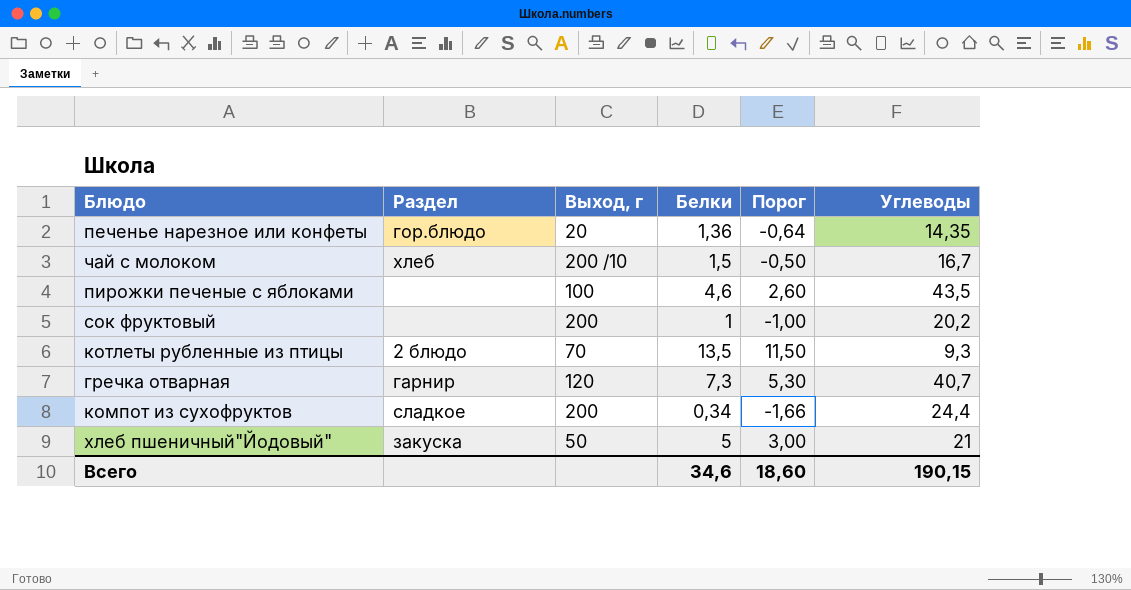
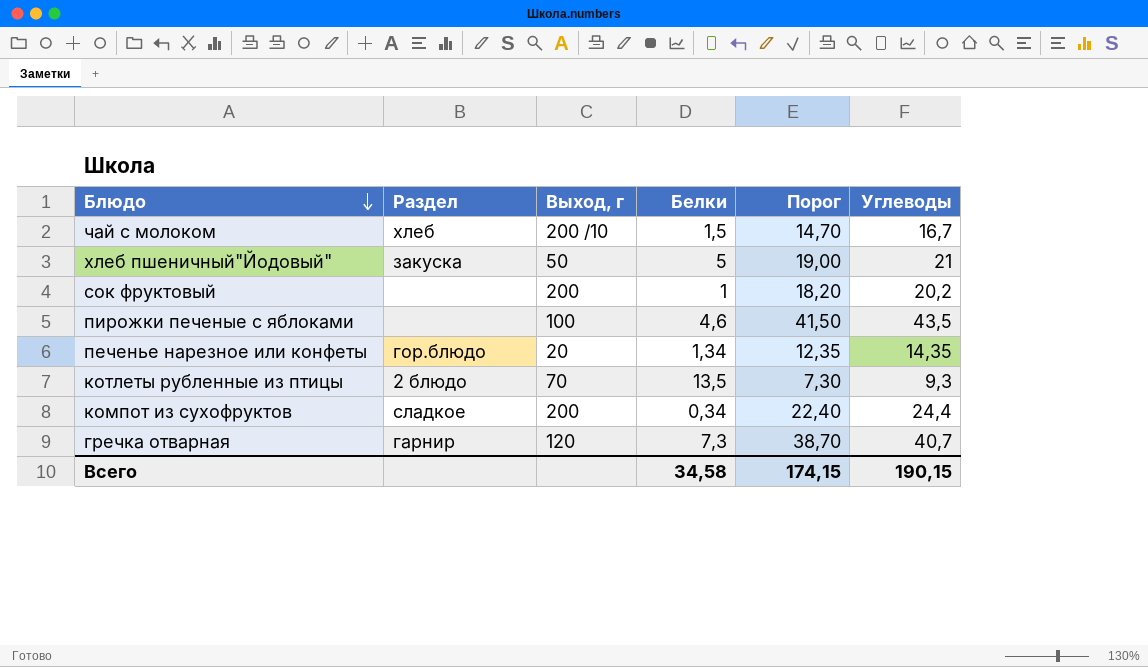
row order: none -> Блюдо descending
column Порог | formula: [Белки] - 2 -> [Углеводы] - 2
печенье нарезное или конфеты | Белки: 1,36 -> 1,34
Всего | Белки: 34,6 -> 34,58
Всего | Порог: 18,60 -> 174,15

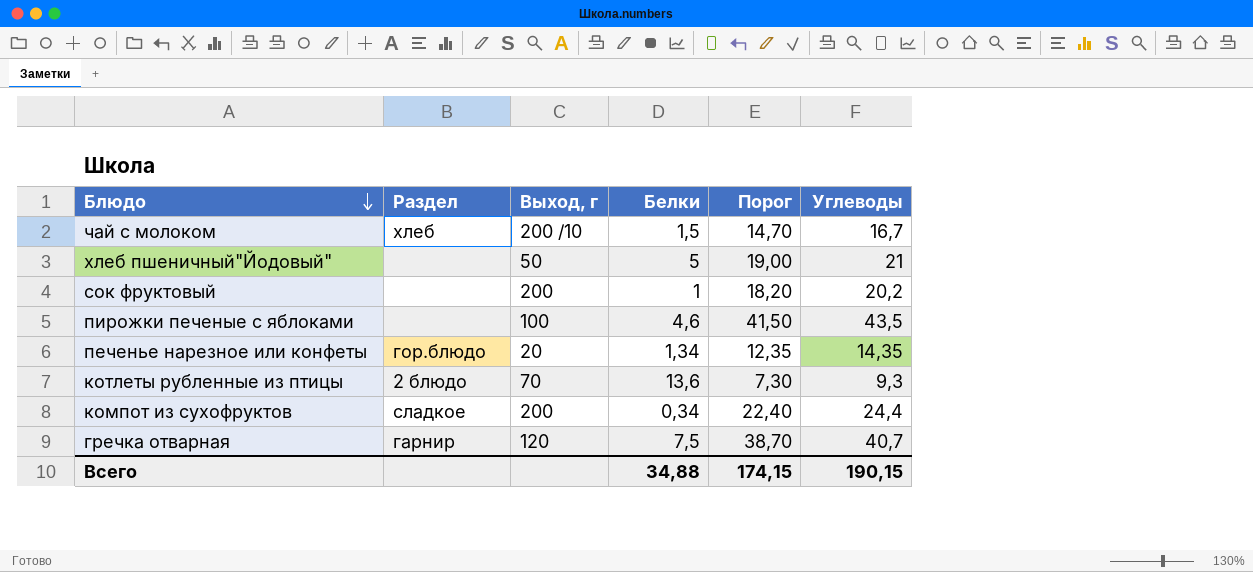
хлеб пшеничный"Йодовый" | Раздел: закуска -> none
котлеты рубленные из птицы | Белки: 13,5 -> 13,6
гречка отварная | Белки: 7,3 -> 7,5
Всего | Белки: 34,58 -> 34,88

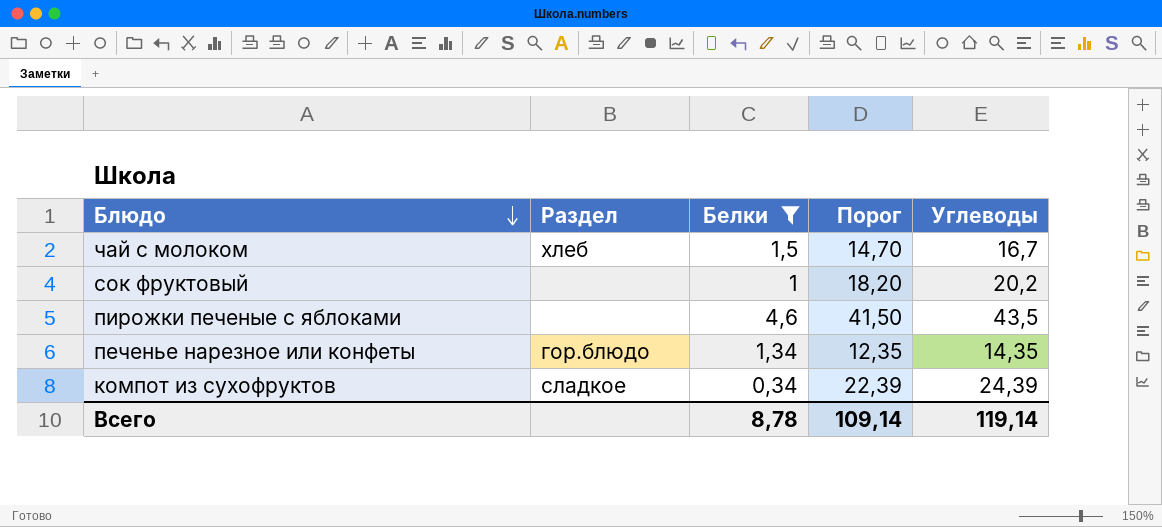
filter: none -> Белки <= 4,6
column Выход, г | position: 3 -> none
компот из сухофруктов | Порог: 22,40 -> 22,39
компот из сухофруктов | Углеводы: 24,4 -> 24,39
Всего | Белки: 34,88 -> 8,78
Всего | Порог: 174,15 -> 109,14
Всего | Углеводы: 190,15 -> 119,14

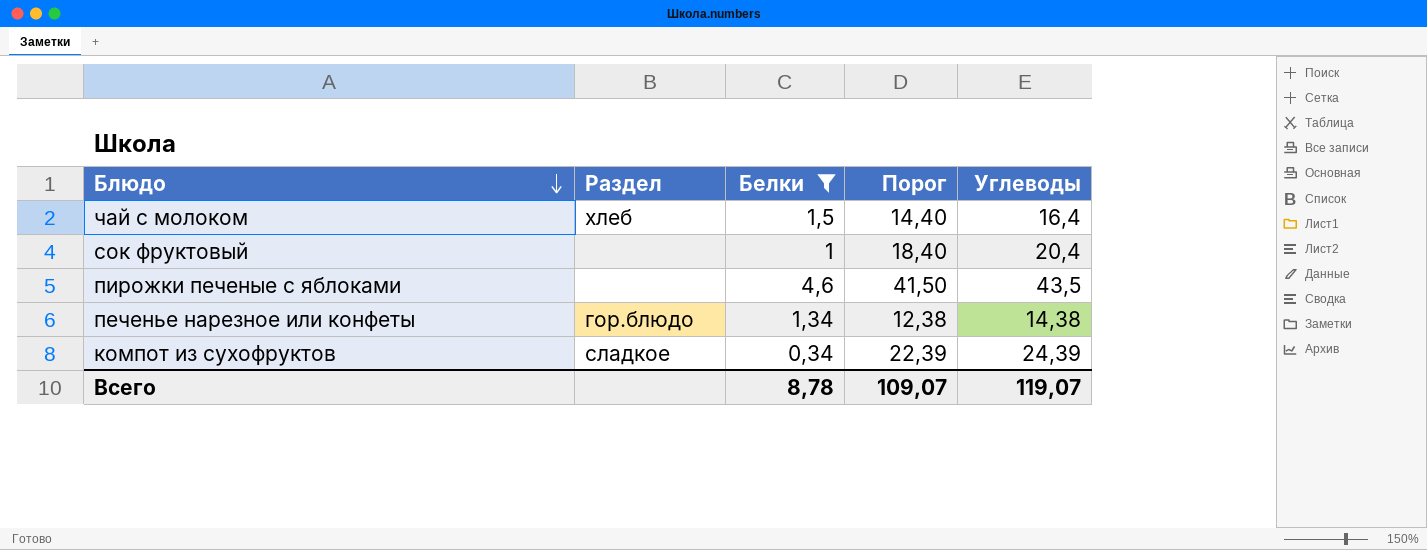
чай с молоком | Порог: 14,70 -> 14,40
чай с молоком | Углеводы: 16,7 -> 16,4
сок фруктовый | Порог: 18,20 -> 18,40
сок фруктовый | Углеводы: 20,2 -> 20,4
печенье нарезное или конфеты | Порог: 12,35 -> 12,38
печенье нарезное или конфеты | Углеводы: 14,35 -> 14,38
Всего | Порог: 109,14 -> 109,07
Всего | Углеводы: 119,14 -> 119,07

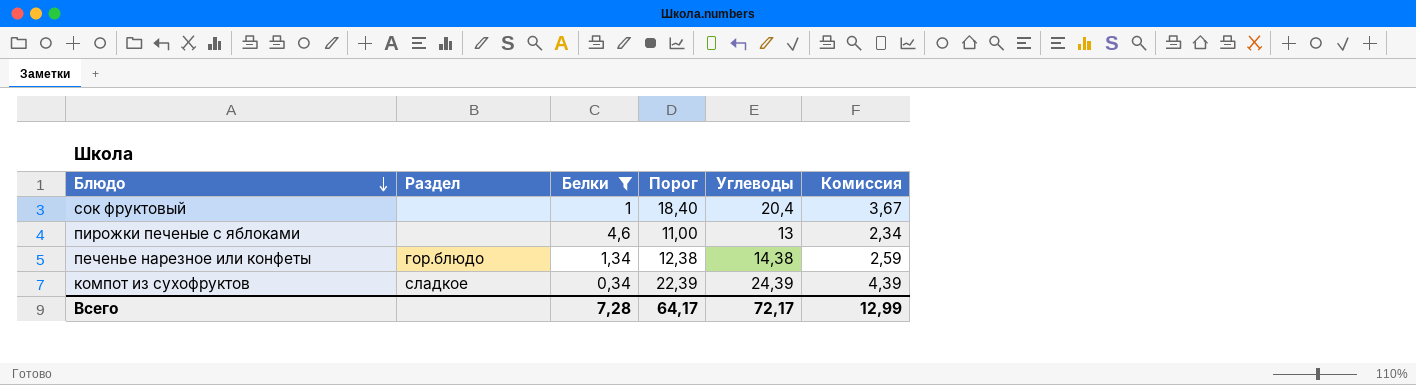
column Комиссия | formula: none -> [Углеводы] * 0,18
row чай с молоком: хлеб | 1,5 | 14,40 | 16,4 -> none
пирожки печеные с яблоками | Порог: 41,50 -> 11,00
пирожки печеные с яблоками | Углеводы: 43,5 -> 13
Всего | Белки: 8,78 -> 7,28
Всего | Порог: 109,07 -> 64,17
Всего | Углеводы: 119,07 -> 72,17

